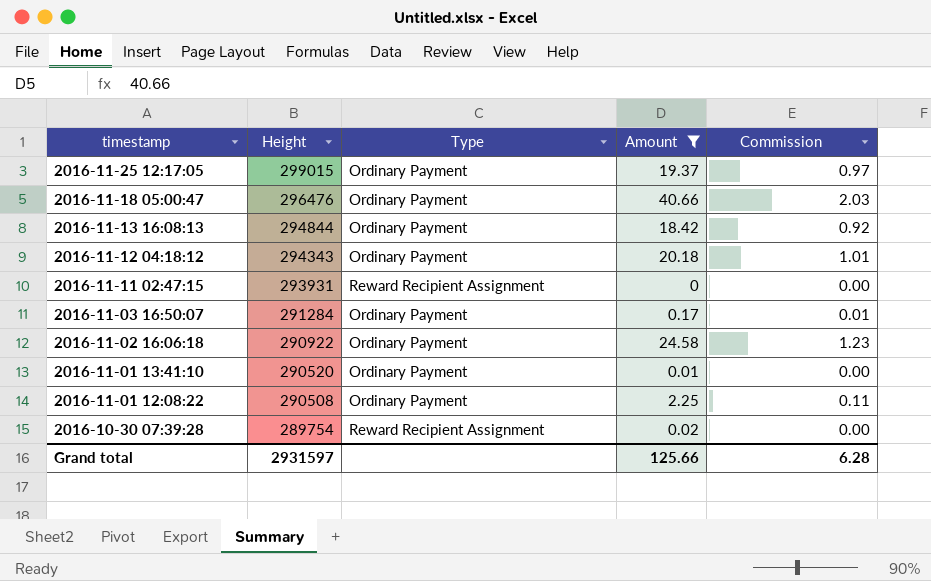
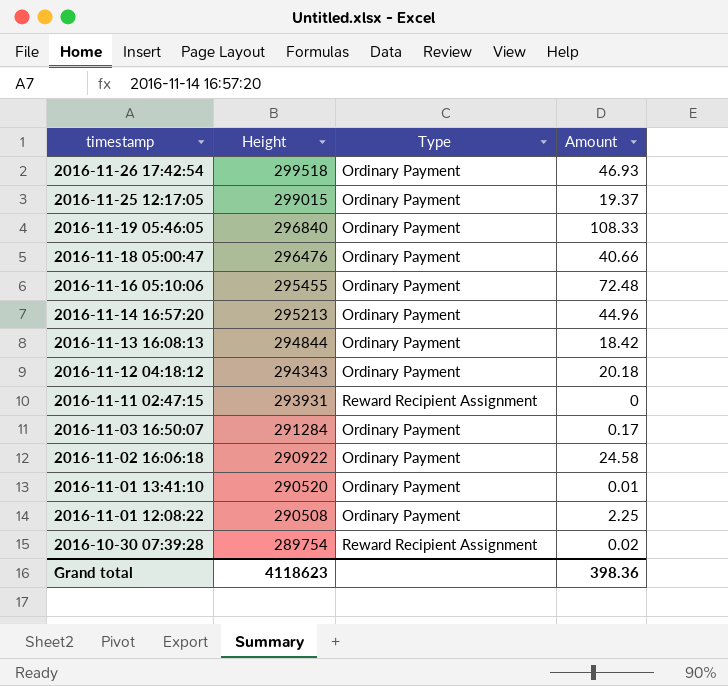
filter: Amount <= 40.66 -> none
column Commission | formula: [Amount] * 0.05 -> none
Grand total | Height: 2931597 -> 4118623
Grand total | Amount: 125.66 -> 398.36

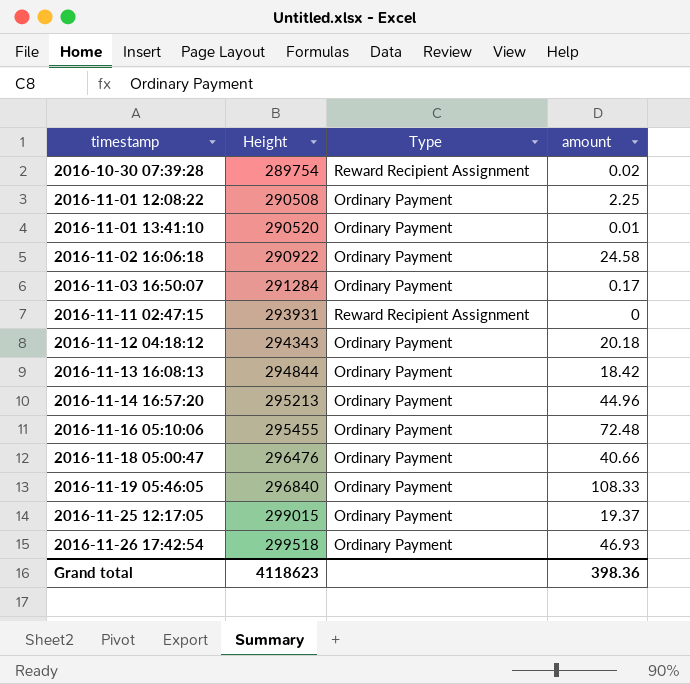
row order: timestamp descending -> timestamp ascending
column name: Amount -> amount

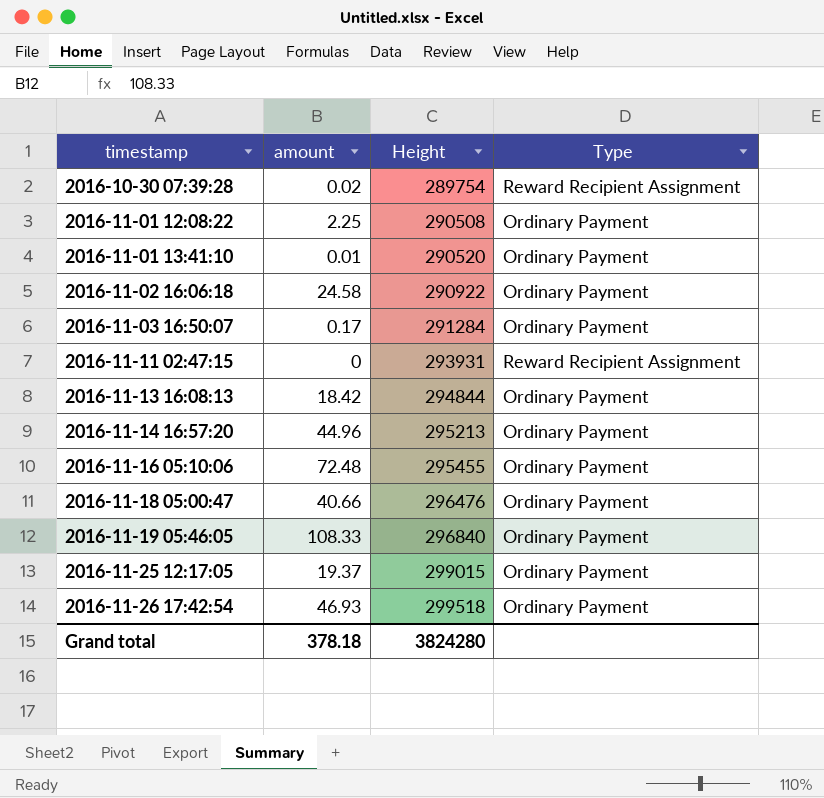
column amount | position: 4 -> 2
row 2016-11-12 04:18:12: 294343 | Ordinary Payment | 20.18 -> none
Grand total | amount: 398.36 -> 378.18
Grand total | Height: 4118623 -> 3824280

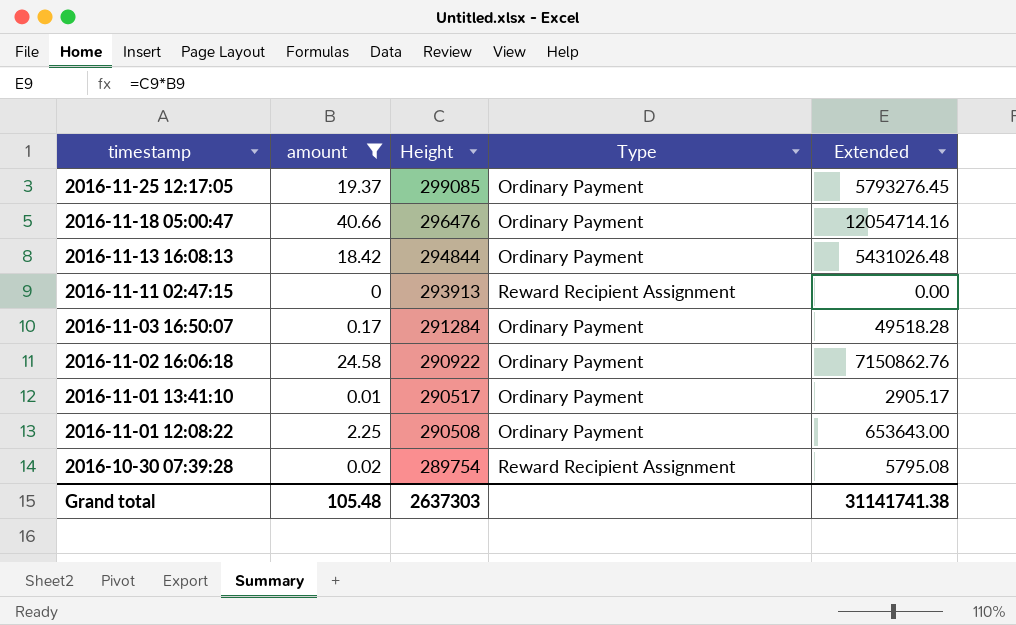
filter: none -> amount <= 40.66
row order: timestamp ascending -> timestamp descending
column Extended | formula: none -> [amount] * [Height]
2016-11-25 12:17:05 | Height: 299015 -> 299085
2016-11-11 02:47:15 | Height: 293931 -> 293913
2016-11-01 13:41:10 | Height: 290520 -> 290517
Grand total | amount: 378.18 -> 105.48
Grand total | Height: 3824280 -> 2637303

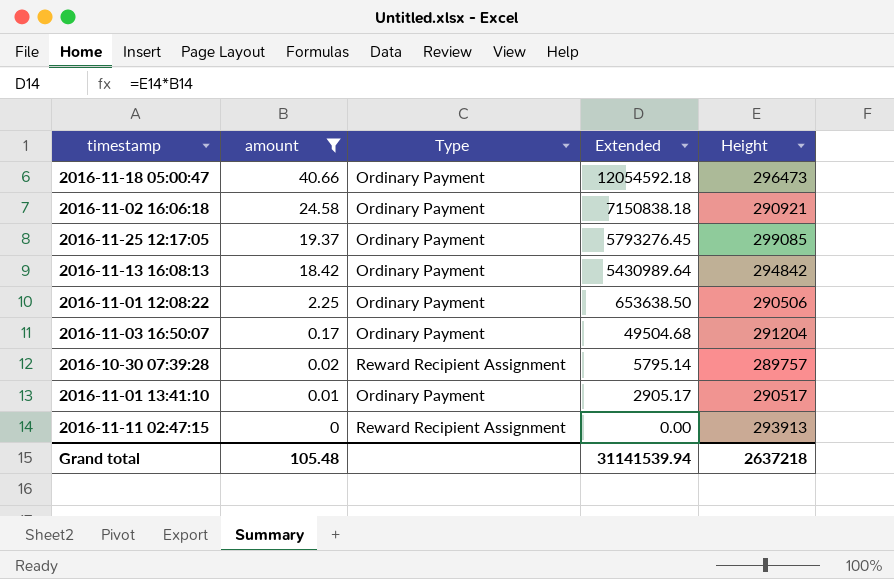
row order: timestamp descending -> amount descending
column Height | position: 3 -> 5
2016-11-18 05:00:47 | Extended: 12054714.16 -> 12054592.18
2016-11-18 05:00:47 | Height: 296476 -> 296473
2016-11-02 16:06:18 | Extended: 7150862.76 -> 7150838.18
2016-11-02 16:06:18 | Height: 290922 -> 290921
2016-11-13 16:08:13 | Extended: 5431026.48 -> 5430989.64
2016-11-13 16:08:13 | Height: 294844 -> 294842
2016-11-01 12:08:22 | Extended: 653643.00 -> 653638.50
2016-11-01 12:08:22 | Height: 290508 -> 290506
2016-11-03 16:50:07 | Extended: 49518.28 -> 49504.68
2016-11-03 16:50:07 | Height: 291284 -> 291204
2016-10-30 07:39:28 | Extended: 5795.08 -> 5795.14
2016-10-30 07:39:28 | Height: 289754 -> 289757
Grand total | Extended: 31141741.38 -> 31141539.94
Grand total | Height: 2637303 -> 2637218

